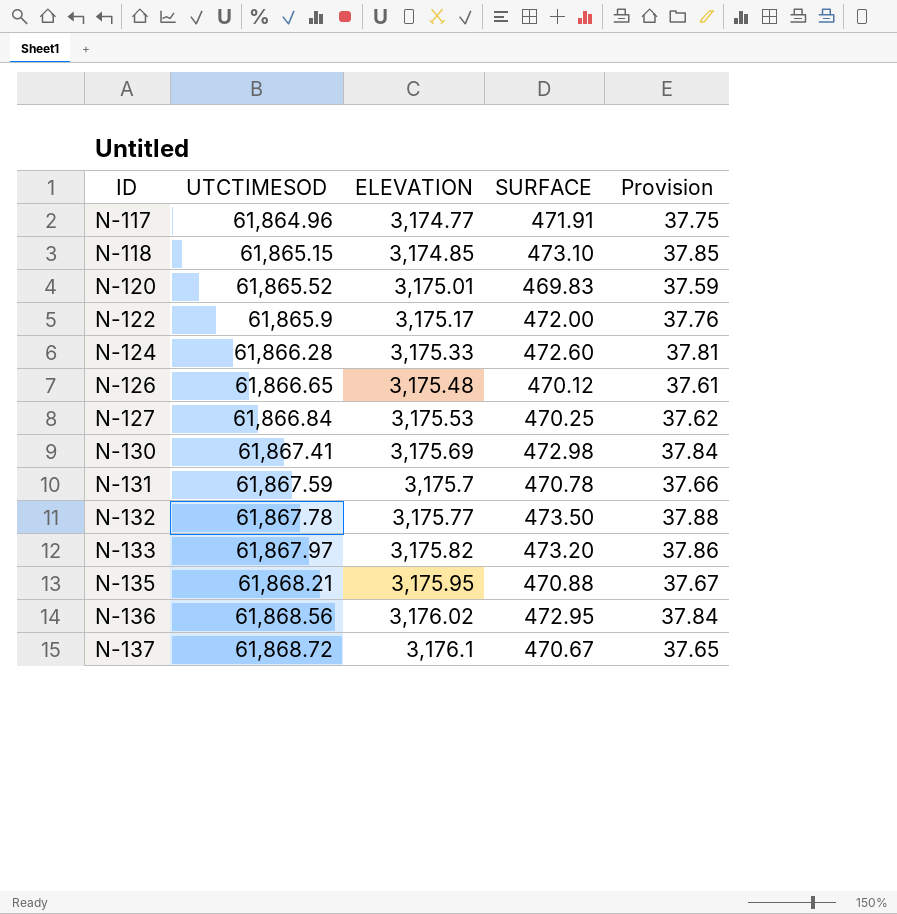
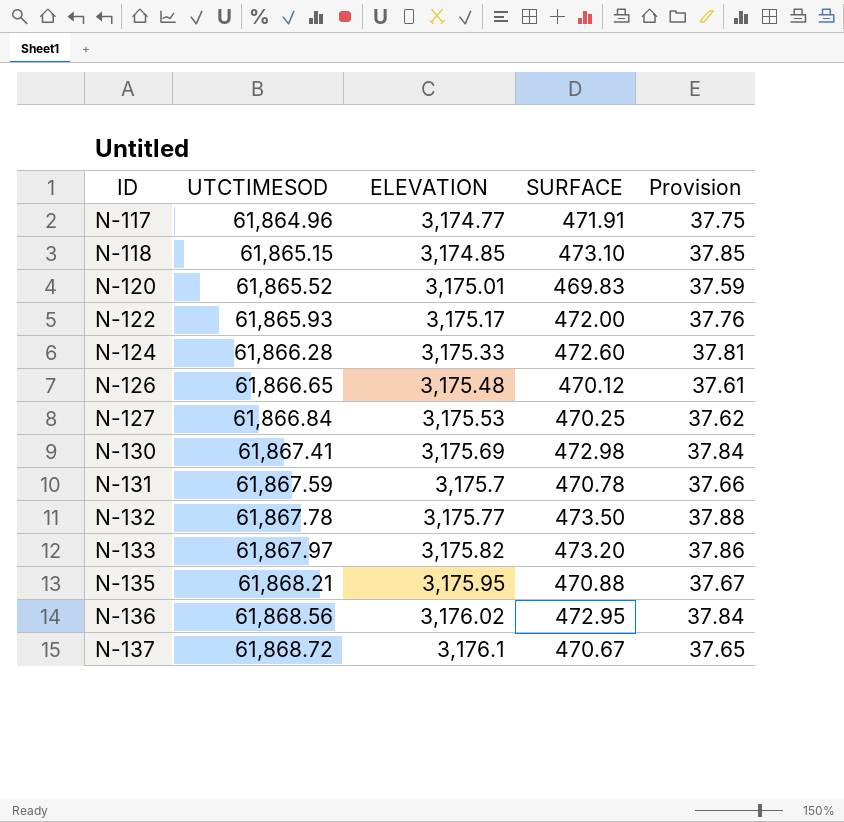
N-122 | UTCTIMESOD: 61,865.9 -> 61,865.93

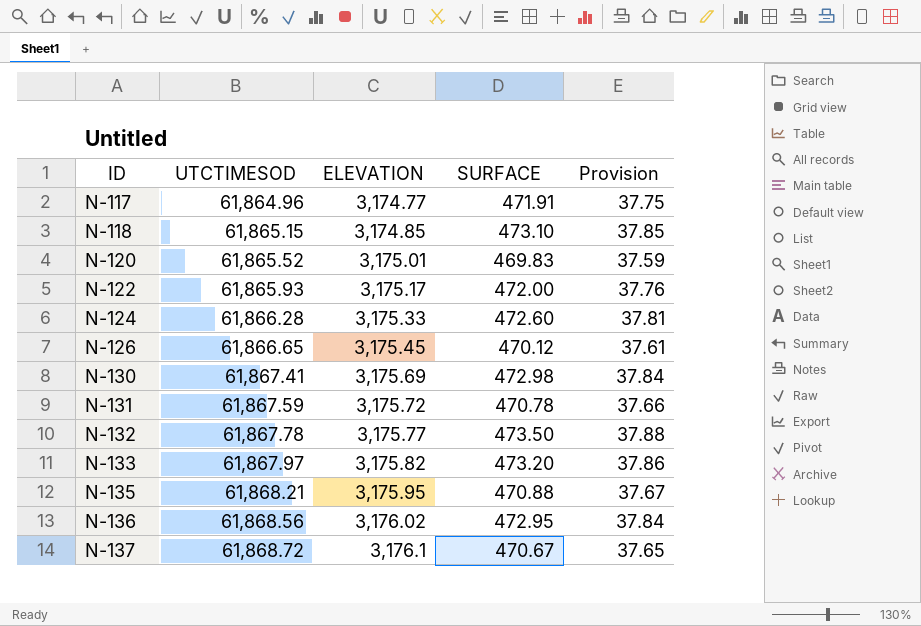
row N-127: 61,866.84 | 3,175.53 | 470.25 | 37.62 -> none
N-126 | ELEVATION: 3,175.48 -> 3,175.45
N-131 | ELEVATION: 3,175.7 -> 3,175.72

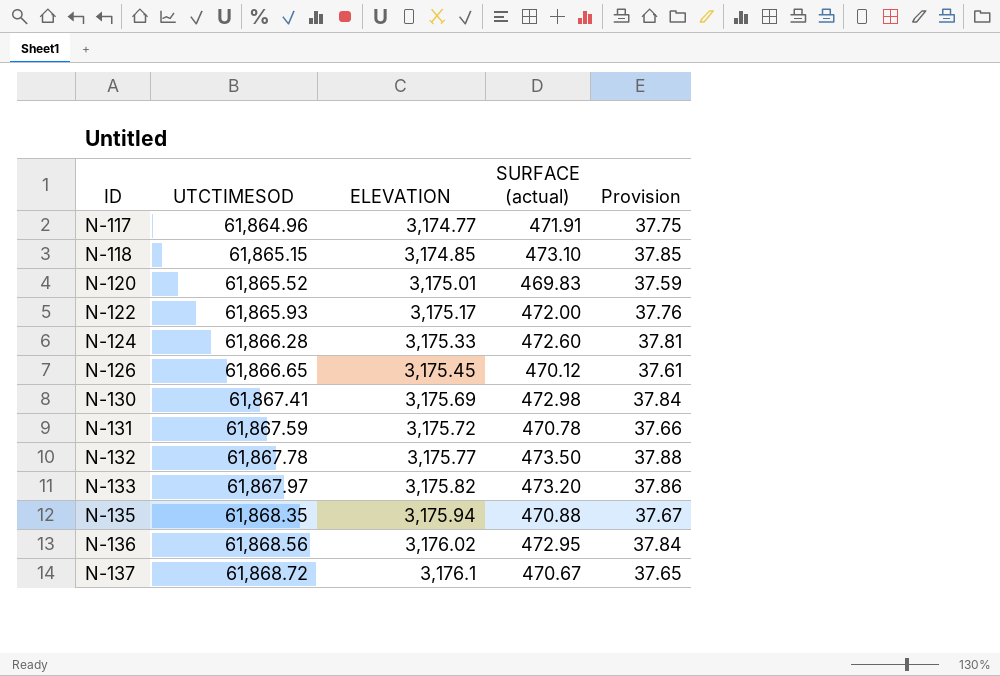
column name: SURFACE -> SURFACE (actual)
N-135 | UTCTIMESOD: 61,868.21 -> 61,868.35
N-135 | ELEVATION: 3,175.95 -> 3,175.94

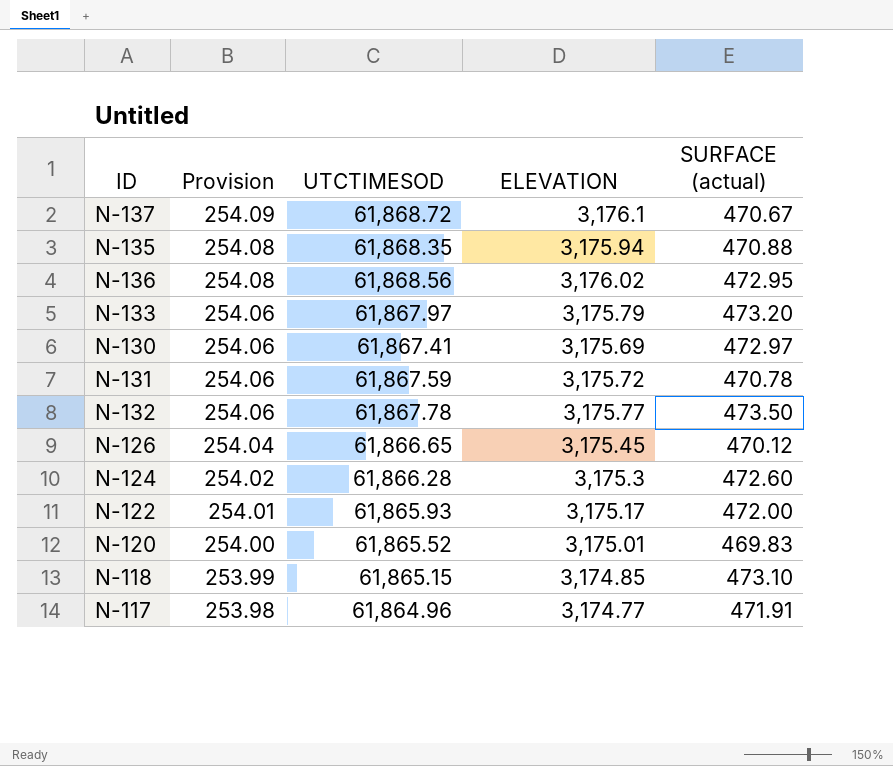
row order: ID ascending -> Provision descending
column Provision | formula: [SURFACE (actual)] * 0.08 -> [ELEVATION] * 0.08
column Provision | position: 5 -> 2
N-133 | ELEVATION: 3,175.82 -> 3,175.79
N-130 | SURFACE (actual): 472.98 -> 472.97
N-124 | ELEVATION: 3,175.33 -> 3,175.3

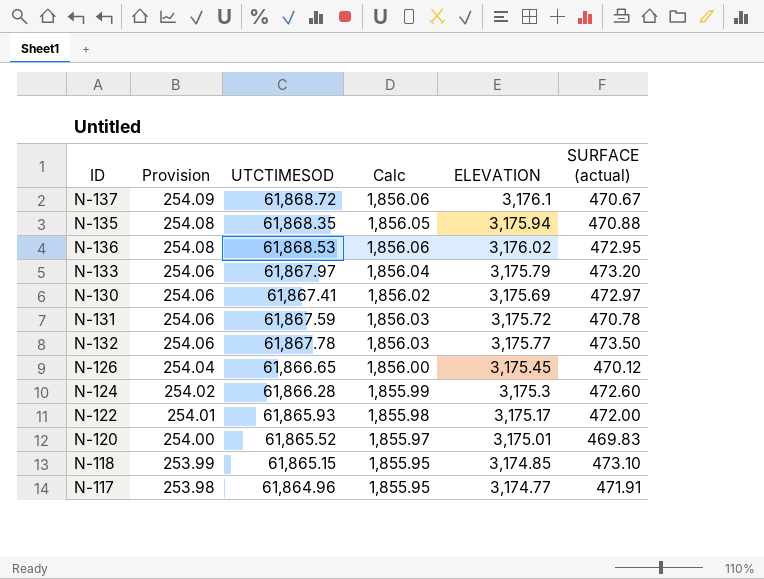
column Calc | formula: none -> [UTCTIMESOD] * 0.03
N-136 | UTCTIMESOD: 61,868.56 -> 61,868.53

